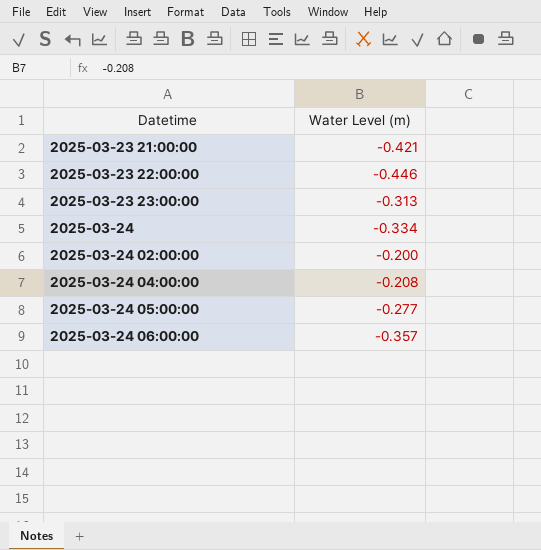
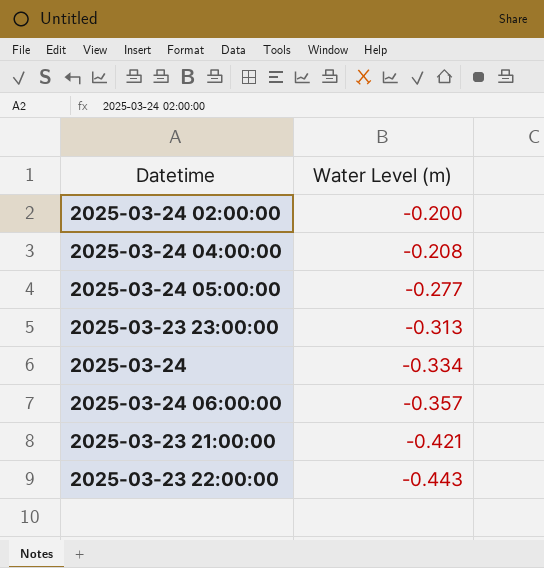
row order: Datetime ascending -> Water Level (m) descending
2025-03-23 22:00:00 | Water Level (m): -0.446 -> -0.443

